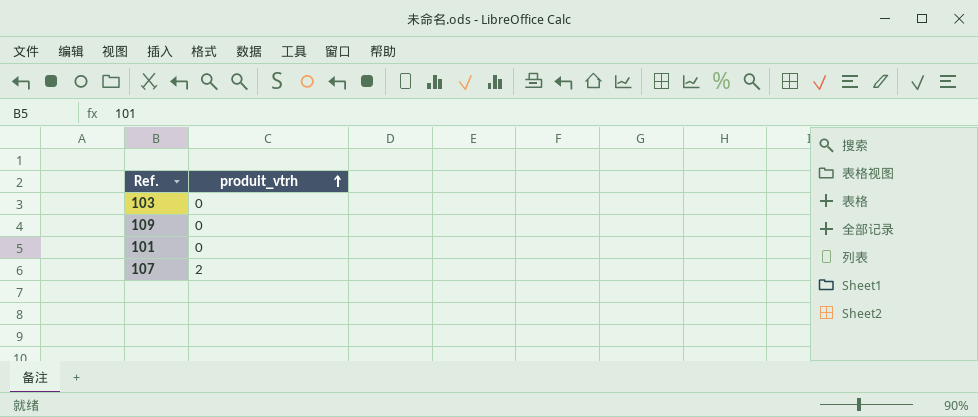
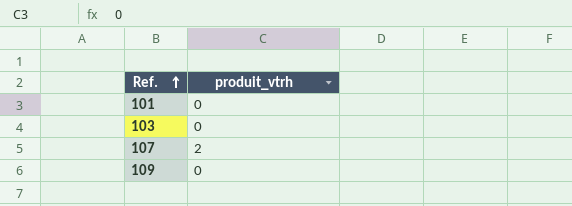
row order: produit_vtrh ascending -> Ref. ascending

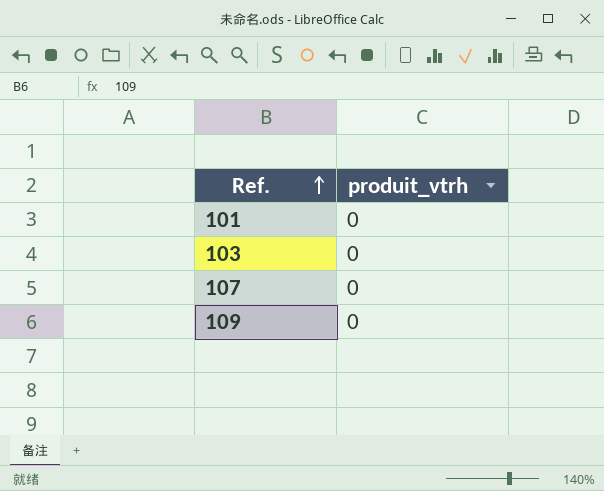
107 | produit_vtrh: 2 -> 0

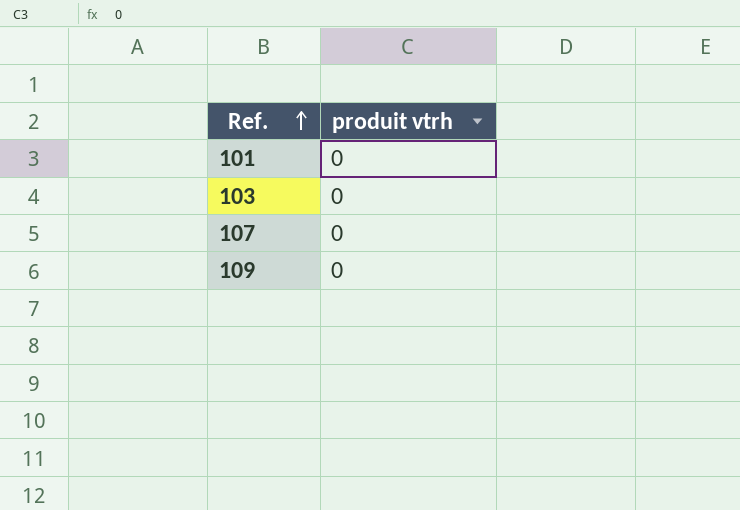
column name: produit_vtrh -> produit vtrh

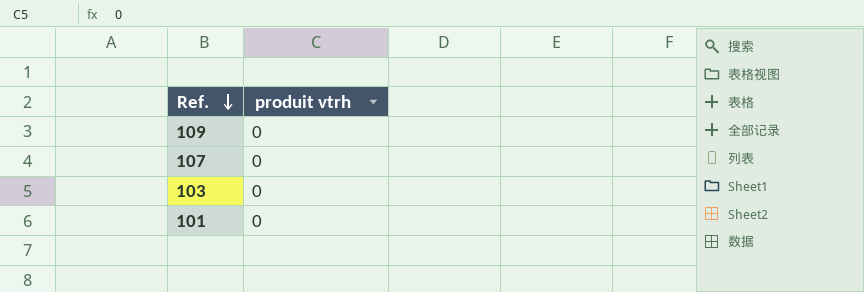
row order: Ref. ascending -> Ref. descending

